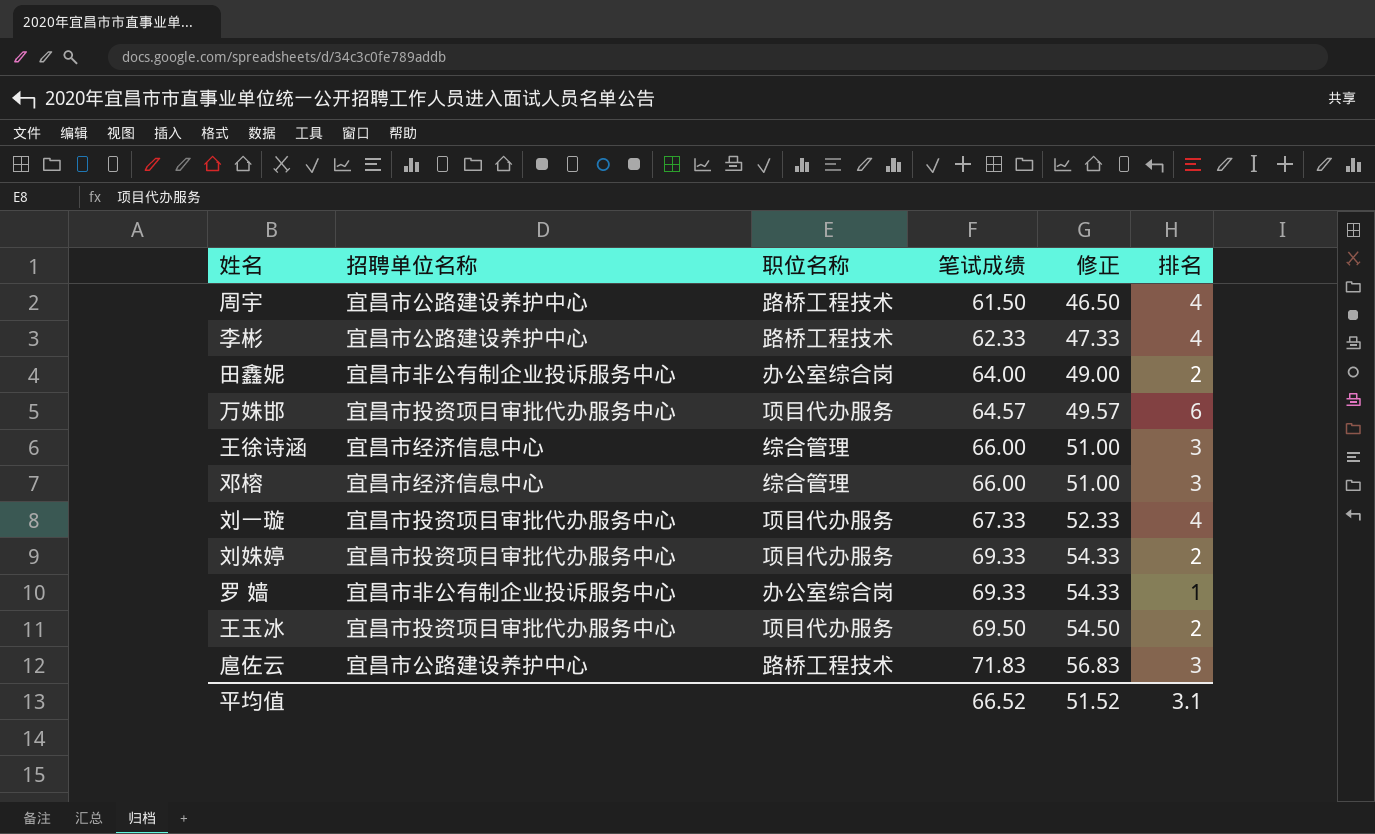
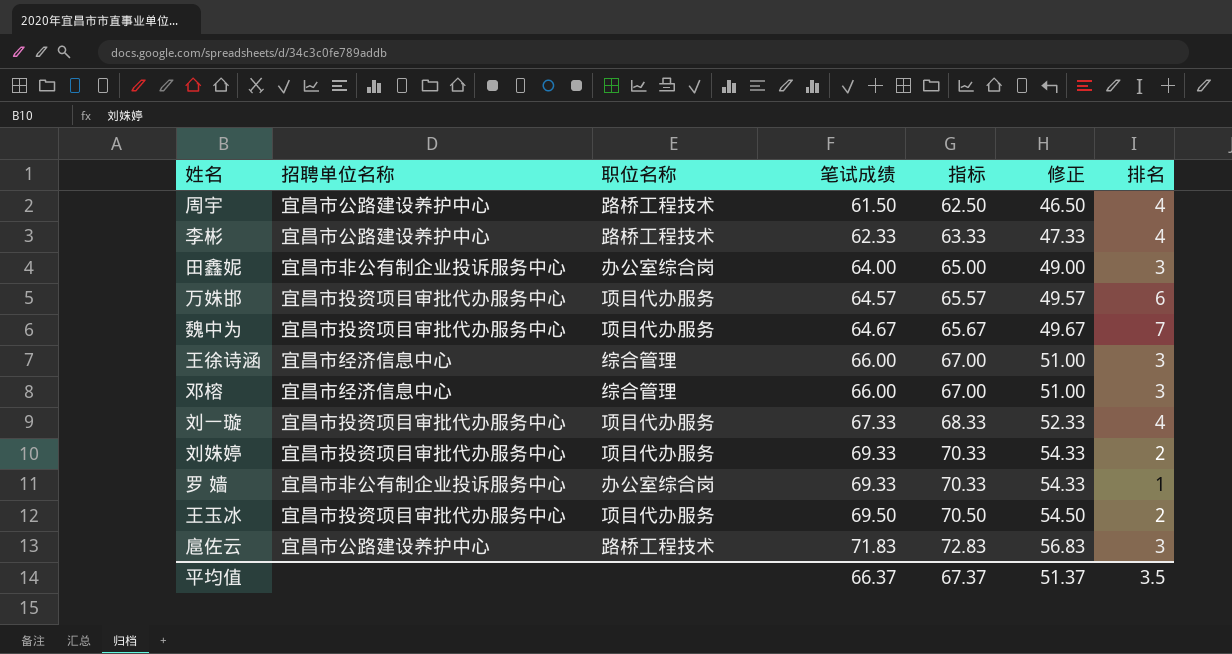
column 指标 | formula: none -> [笔试成绩] + 1
田鑫妮 | 排名: 2 -> 3
row 魏中为: none -> 宜昌市投资项目审批代办服务中心 | 项目代办服务 | 64.67 | 65.67 | 49.67 | 7
平均值 | 笔试成绩: 66.52 -> 66.37
平均值 | 修正: 51.52 -> 51.37
平均值 | 排名: 3.1 -> 3.5

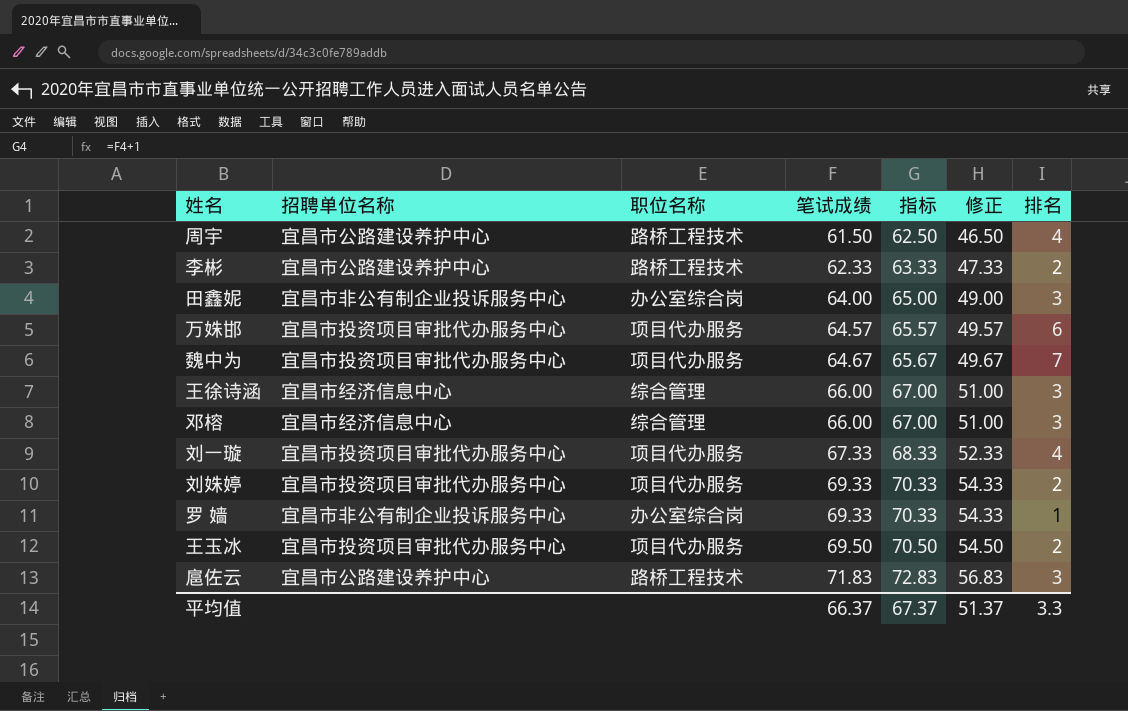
李彬 | 排名: 4 -> 2
平均值 | 排名: 3.5 -> 3.3

